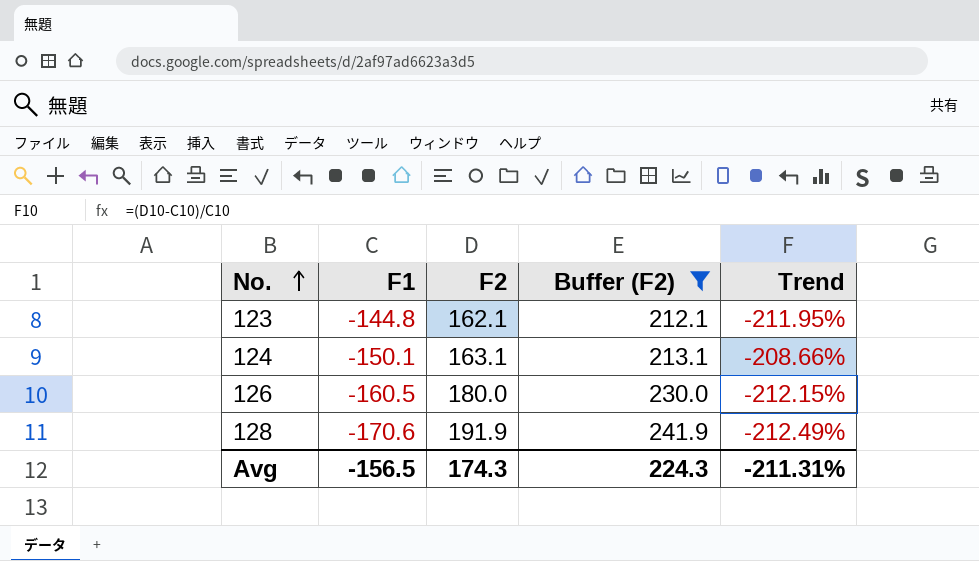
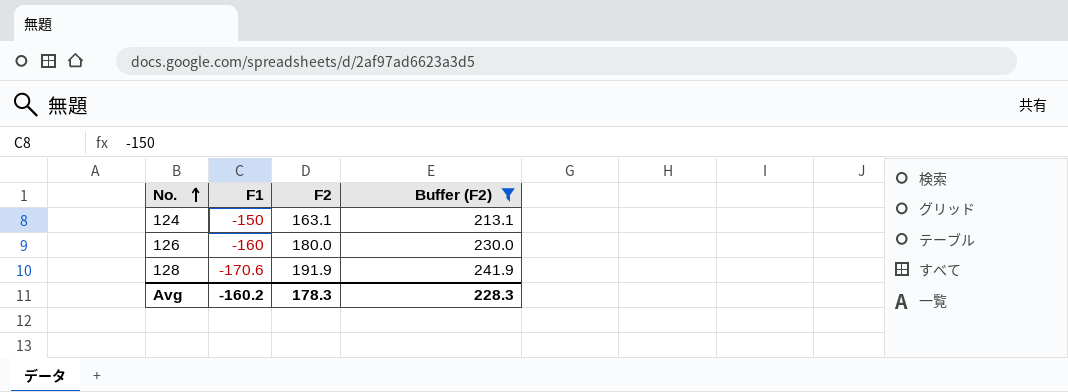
column Trend | formula: ([F2] - [F1]) / [F1] -> none
row 123: -144.8 | 162.1 | 212.1 | -211.95% -> none
124 | F1: -150.1 -> -150
126 | F1: -160.5 -> -160
Avg | F1: -156.5 -> -160.2
Avg | F2: 174.3 -> 178.3
Avg | Buffer (F2): 224.3 -> 228.3

